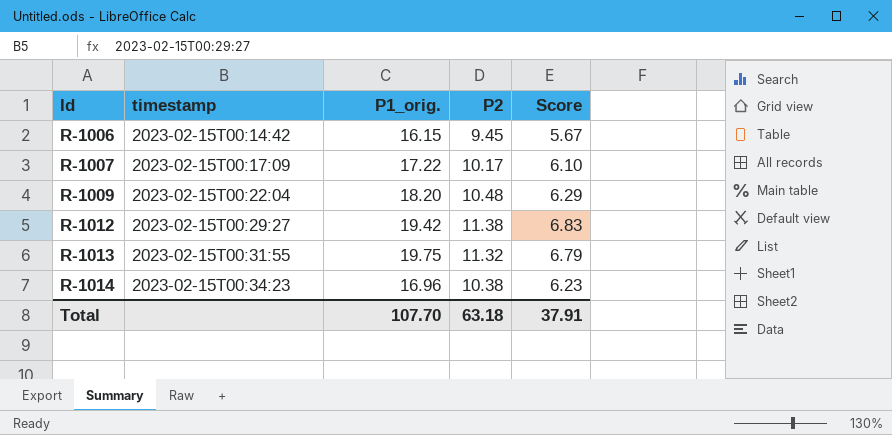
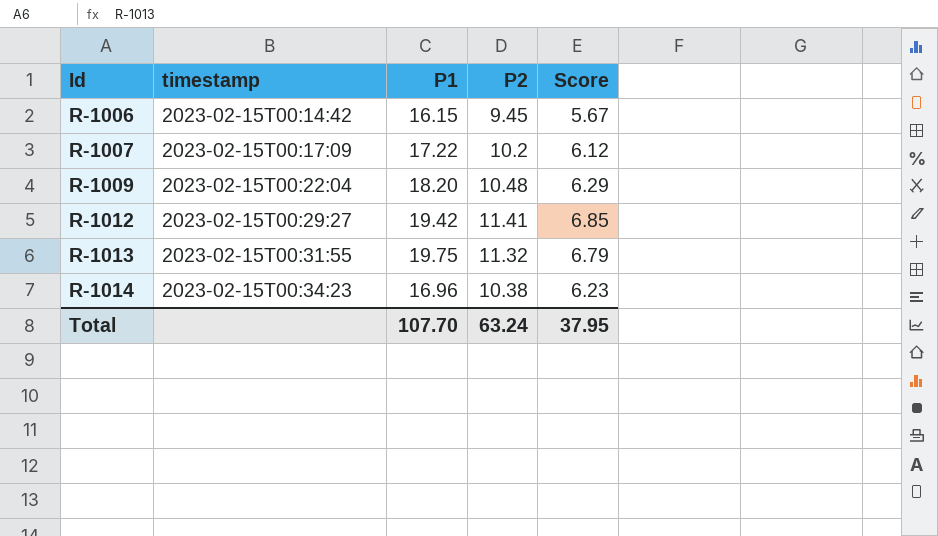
column name: P1_orig. -> P1
R-1007 | P2: 10.17 -> 10.2
R-1007 | Score: 6.10 -> 6.12
R-1012 | P2: 11.38 -> 11.41
R-1012 | Score: 6.83 -> 6.85
Total | P2: 63.18 -> 63.24
Total | Score: 37.91 -> 37.95

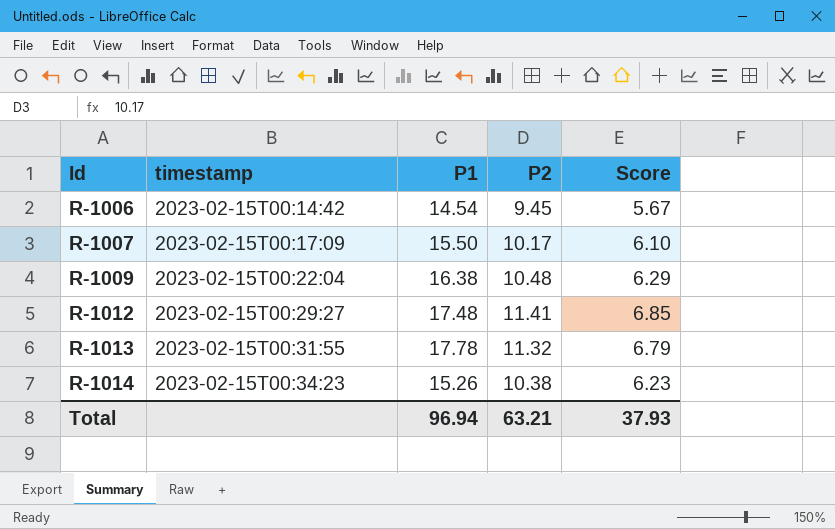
R-1006 | P1: 16.15 -> 14.54
R-1007 | P1: 17.22 -> 15.50
R-1007 | P2: 10.2 -> 10.17
R-1007 | Score: 6.12 -> 6.10
R-1009 | P1: 18.20 -> 16.38
R-1012 | P1: 19.42 -> 17.48
R-1013 | P1: 19.75 -> 17.78
R-1014 | P1: 16.96 -> 15.26
Total | P1: 107.70 -> 96.94
Total | P2: 63.24 -> 63.21
Total | Score: 37.95 -> 37.93

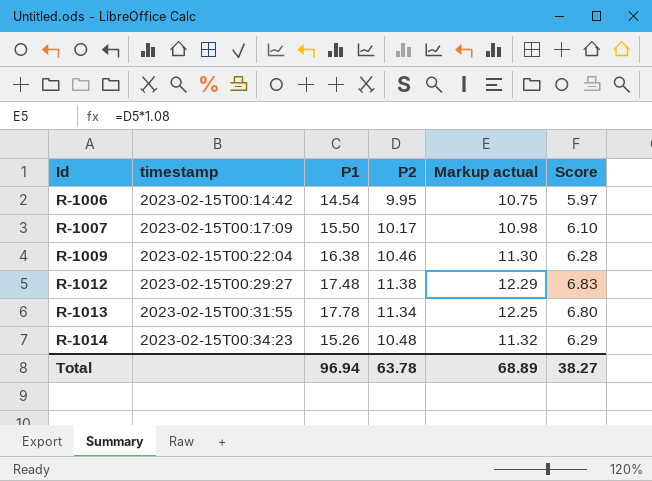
column Markup actual | formula: none -> [P2] * 1.08
R-1006 | P2: 9.45 -> 9.95
R-1006 | Score: 5.67 -> 5.97
R-1009 | P2: 10.48 -> 10.46
R-1009 | Score: 6.29 -> 6.28
R-1012 | P2: 11.41 -> 11.38
R-1012 | Score: 6.85 -> 6.83
R-1013 | P2: 11.32 -> 11.34
R-1013 | Score: 6.79 -> 6.80
R-1014 | P2: 10.38 -> 10.48
R-1014 | Score: 6.23 -> 6.29
Total | P2: 63.21 -> 63.78
Total | Score: 37.93 -> 38.27

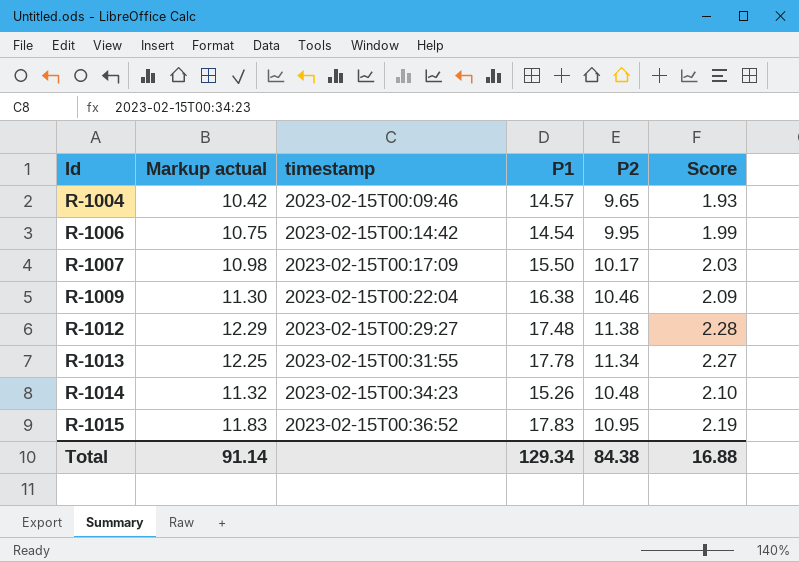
column Markup actual | position: 5 -> 2
column Score | formula: [P2] * 0.6 -> [P2] * 0.2
row R-1004: none -> 10.42 | 2023-02-15T00:09:46 | 14.57 | 9.65 | 1.93
row R-1015: none -> 11.83 | 2023-02-15T00:36:52 | 17.83 | 10.95 | 2.19
Total | Markup actual: 68.89 -> 91.14
Total | P1: 96.94 -> 129.34
Total | P2: 63.78 -> 84.38
Total | Score: 38.27 -> 16.88

